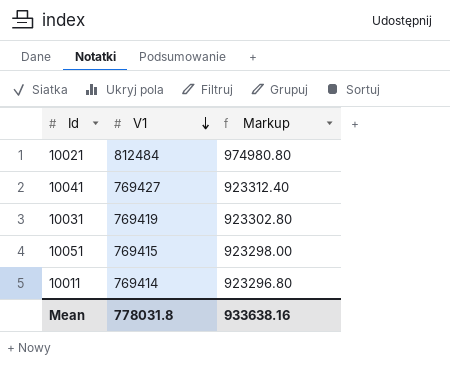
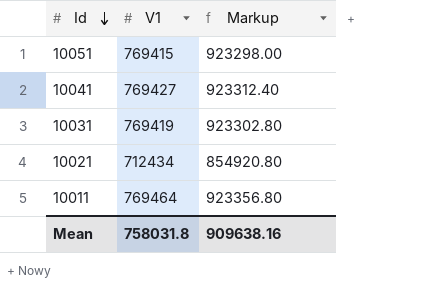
row order: V1 descending -> Id descending
10021 | V1: 812484 -> 712434
10021 | Markup: 974980.80 -> 854920.80
10011 | V1: 769414 -> 769464
10011 | Markup: 923296.80 -> 923356.80
Mean | V1: 778031.8 -> 758031.8
Mean | Markup: 933638.16 -> 909638.16

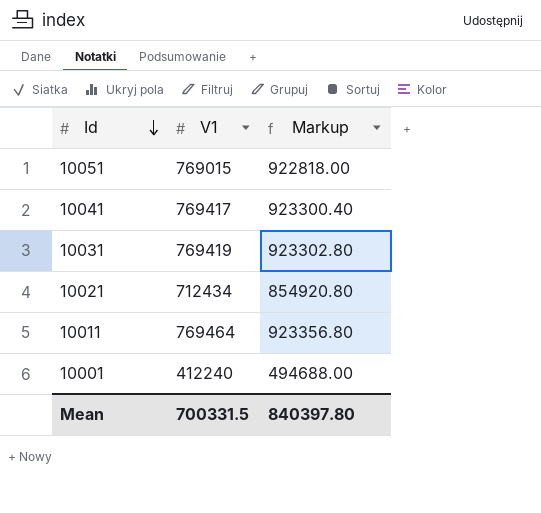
10051 | V1: 769415 -> 769015
10051 | Markup: 923298.00 -> 922818.00
10041 | V1: 769427 -> 769417
10041 | Markup: 923312.40 -> 923300.40
row 10001: none -> 412240 | 494688.00
Mean | V1: 758031.8 -> 700331.5
Mean | Markup: 909638.16 -> 840397.80

